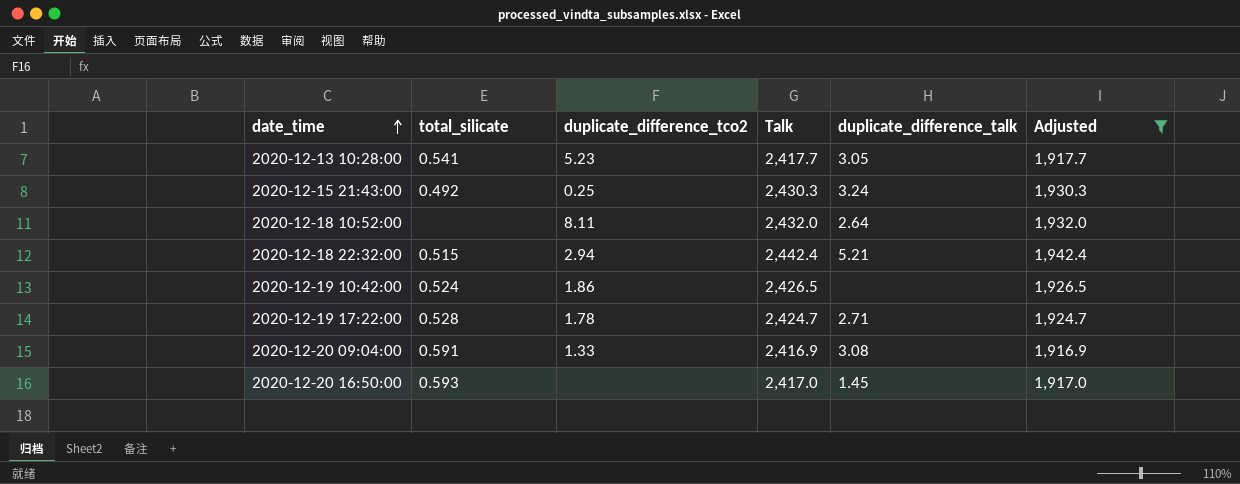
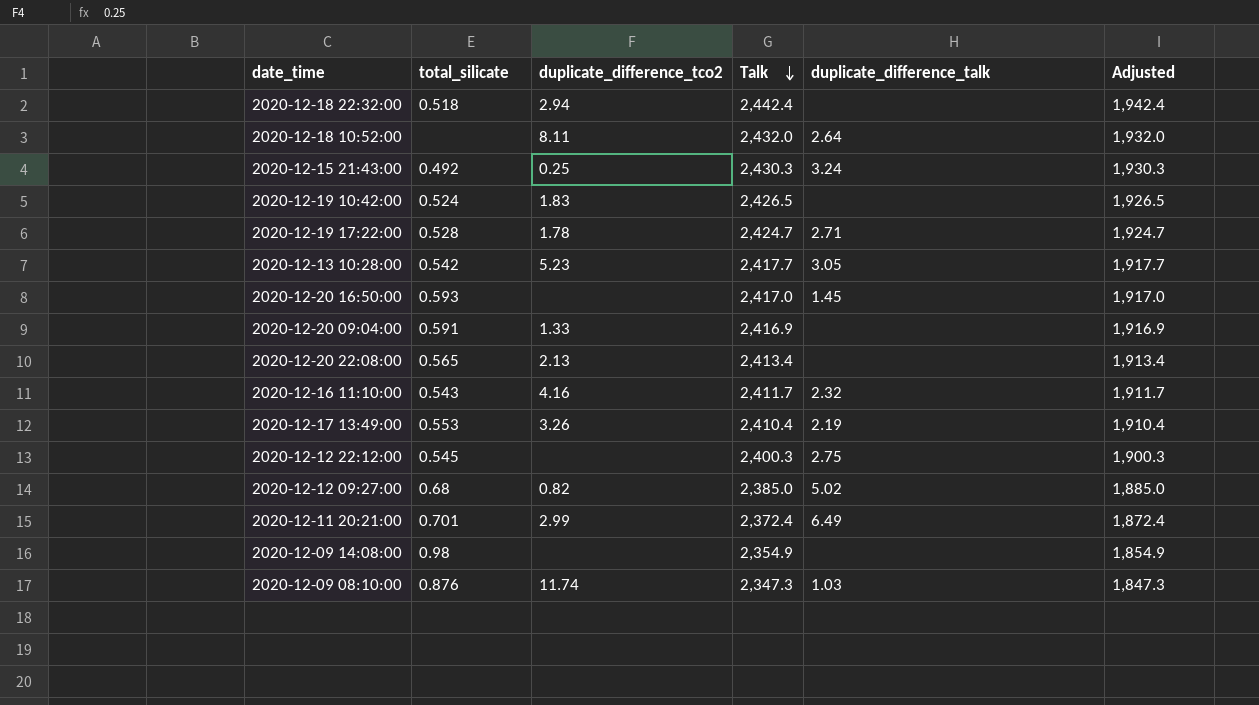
filter: Adjusted >= 1,916.9 -> none
row order: date_time ascending -> Talk descending
2020-12-18 22:32:00 | total_silicate: 0.515 -> 0.518
2020-12-18 22:32:00 | duplicate_difference_talk: 5.21 -> none
2020-12-19 10:42:00 | duplicate_difference_tco2: 1.86 -> 1.83
2020-12-13 10:28:00 | total_silicate: 0.541 -> 0.542
2020-12-20 09:04:00 | duplicate_difference_talk: 3.08 -> none

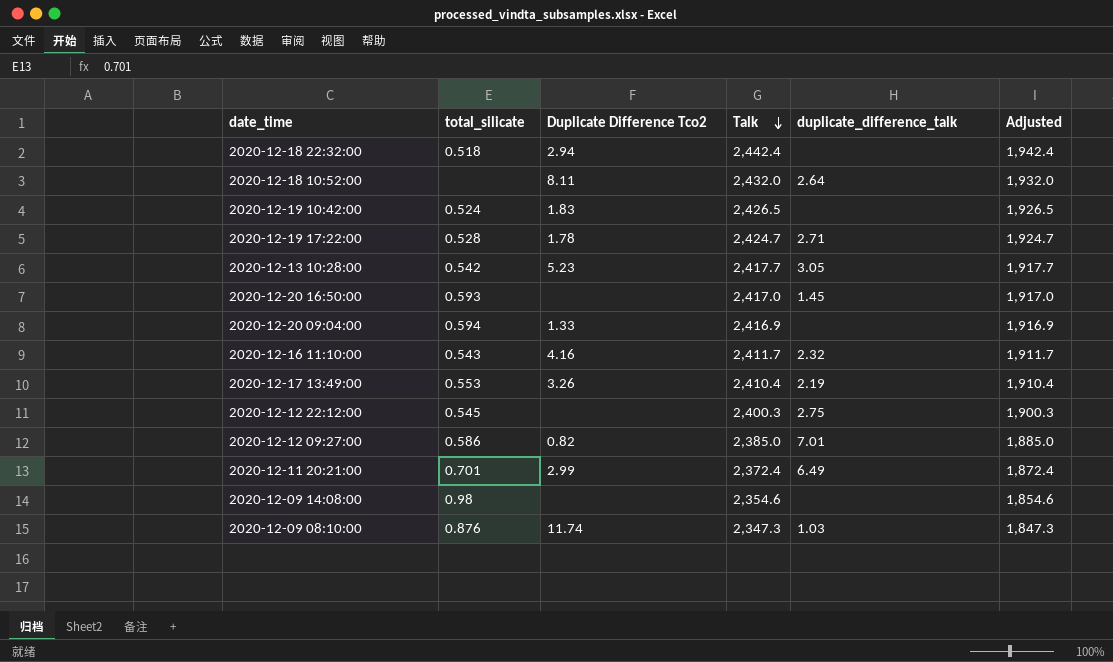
column name: duplicate_difference_tco2 -> Duplicate Difference Tco2
row 2020-12-15 21:43:00: 0.492 | 0.25 | 2,430.3 | 3.24 | 1,930.3 -> none
row 2020-12-20 22:08:00: 0.565 | 2.13 | 2,413.4 | none | 1,913.4 -> none
2020-12-20 09:04:00 | total_silicate: 0.591 -> 0.594
2020-12-12 09:27:00 | total_silicate: 0.68 -> 0.586
2020-12-12 09:27:00 | duplicate_difference_talk: 5.02 -> 7.01
2020-12-09 14:08:00 | Talk: 2,354.9 -> 2,354.6
2020-12-09 14:08:00 | Adjusted: 1,854.9 -> 1,854.6

